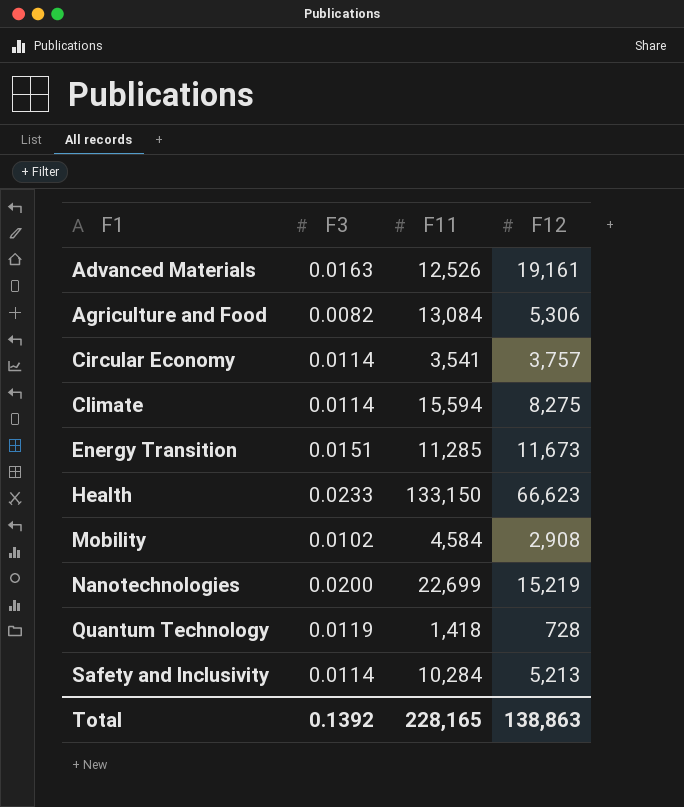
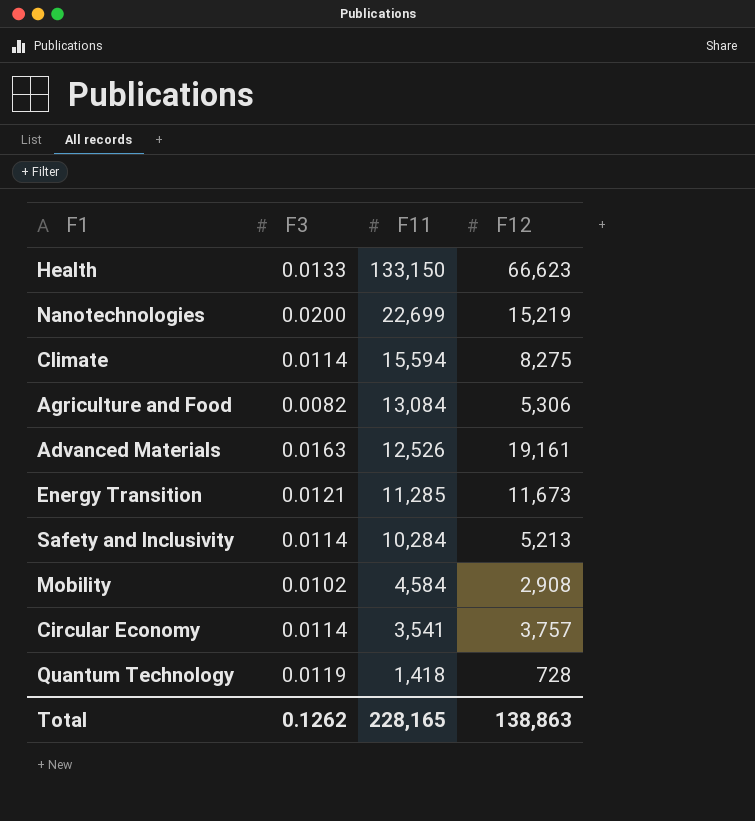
row order: F1 ascending -> F11 descending
Health | F3: 0.0233 -> 0.0133
Energy Transition | F3: 0.0151 -> 0.0121
Total | F3: 0.1392 -> 0.1262

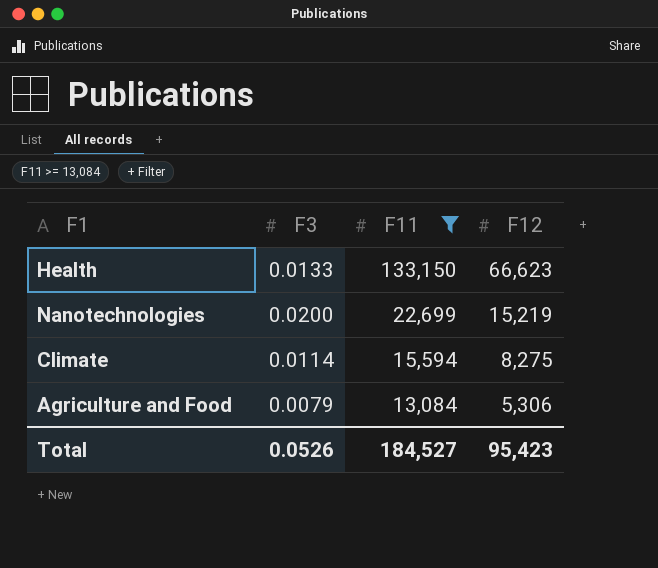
filter: none -> F11 >= 13,084
Agriculture and Food | F3: 0.0082 -> 0.0079
Total | F3: 0.1262 -> 0.0526
Total | F11: 228,165 -> 184,527
Total | F12: 138,863 -> 95,423

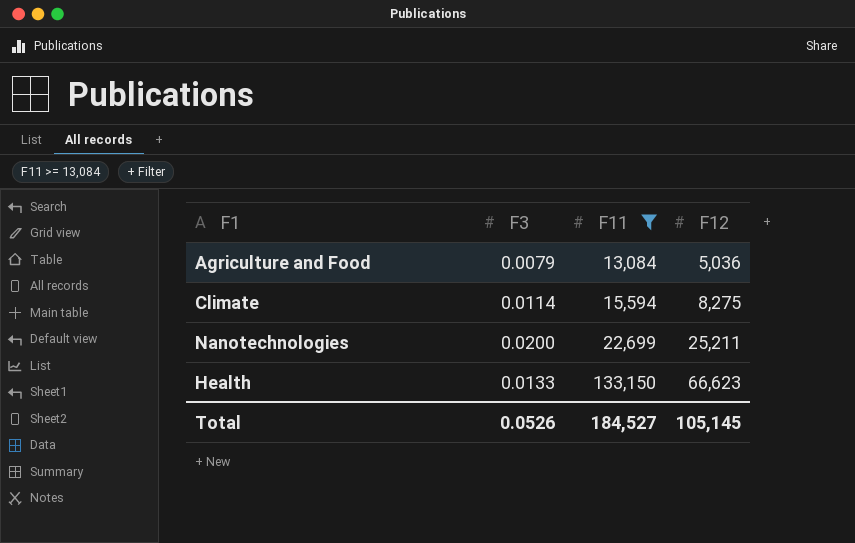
row order: F11 descending -> F11 ascending
Agriculture and Food | F12: 5,306 -> 5,036
Nanotechnologies | F12: 15,219 -> 25,211
Total | F12: 95,423 -> 105,145

